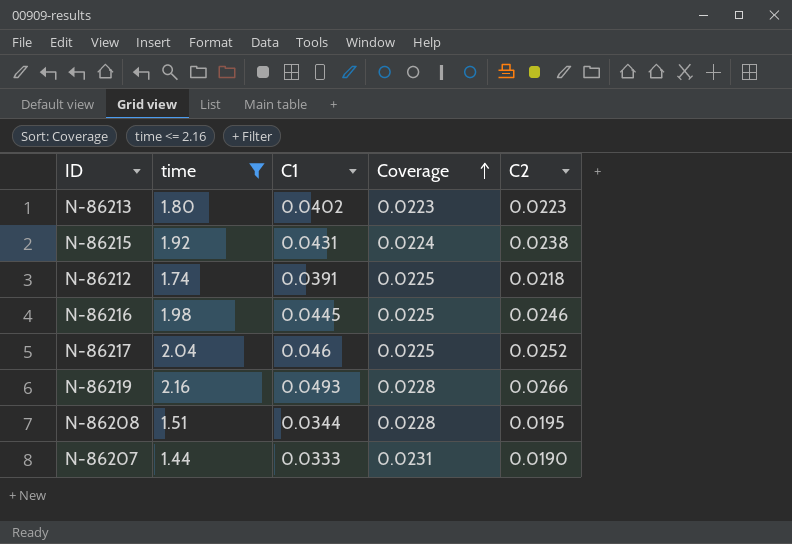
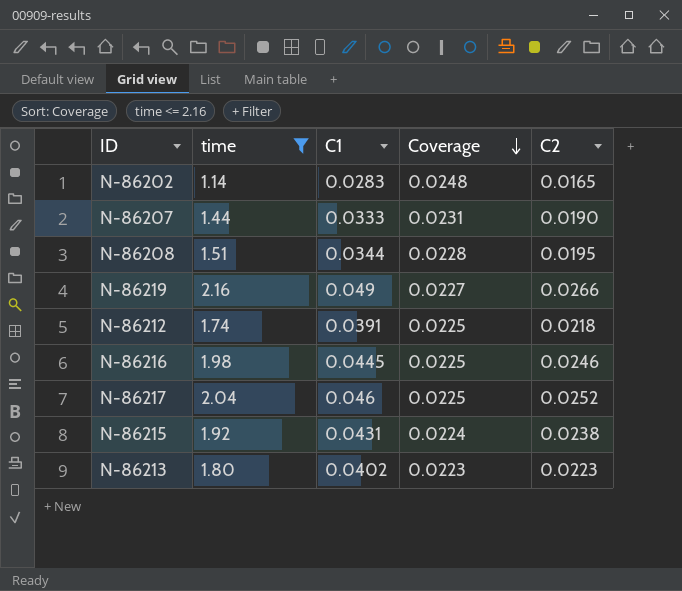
row order: Coverage ascending -> Coverage descending
row N-86202: none -> 1.14 | 0.0283 | 0.0248 | 0.0165
N-86219 | C1: 0.0493 -> 0.049
N-86219 | Coverage: 0.0228 -> 0.0227

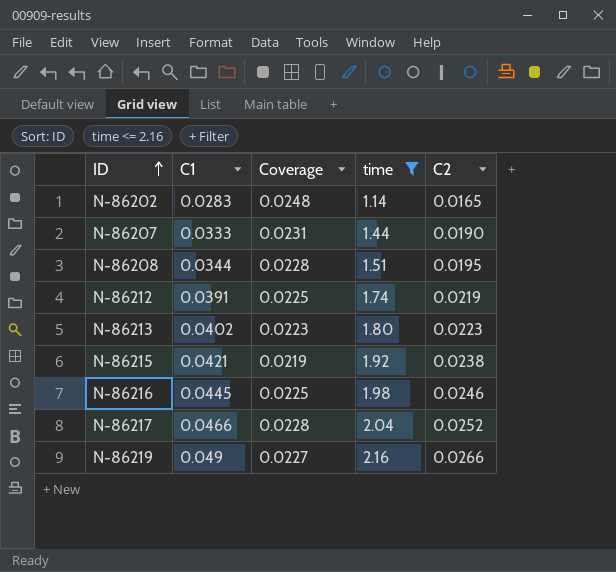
row order: Coverage descending -> ID ascending
column time | position: 2 -> 4
N-86212 | C2: 0.0218 -> 0.0219
N-86215 | C1: 0.0431 -> 0.0421
N-86215 | Coverage: 0.0224 -> 0.0219
N-86217 | C1: 0.046 -> 0.0466
N-86217 | Coverage: 0.0225 -> 0.0228

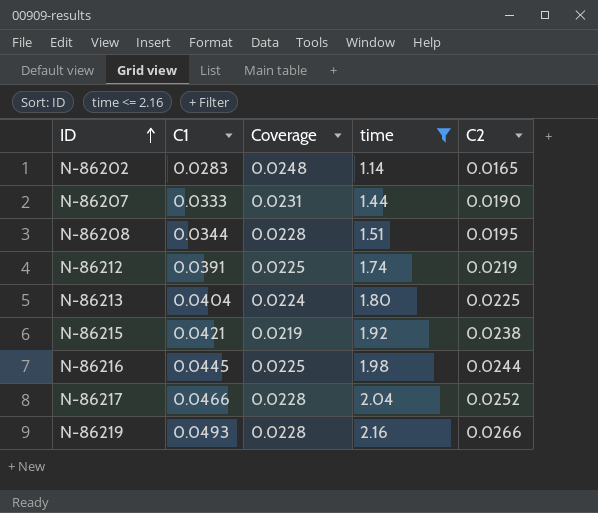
N-86213 | C1: 0.0402 -> 0.0404
N-86213 | Coverage: 0.0223 -> 0.0224
N-86213 | C2: 0.0223 -> 0.0225
N-86216 | C2: 0.0246 -> 0.0244
N-86219 | C1: 0.049 -> 0.0493
N-86219 | Coverage: 0.0227 -> 0.0228

